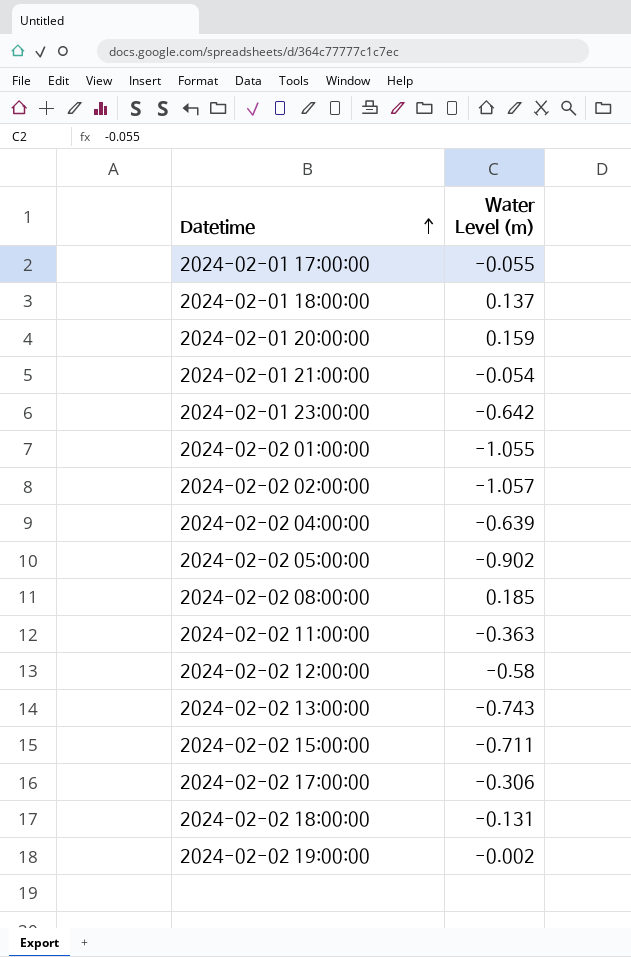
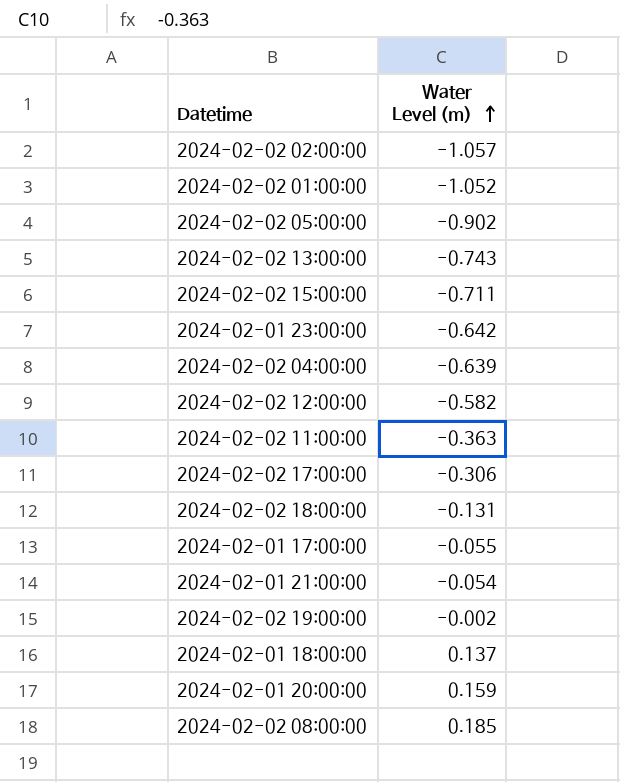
row order: Datetime ascending -> Water Level (m) ascending
2024-02-02 01:00:00 | Water Level (m): -1.055 -> -1.052
2024-02-02 12:00:00 | Water Level (m): -0.58 -> -0.582

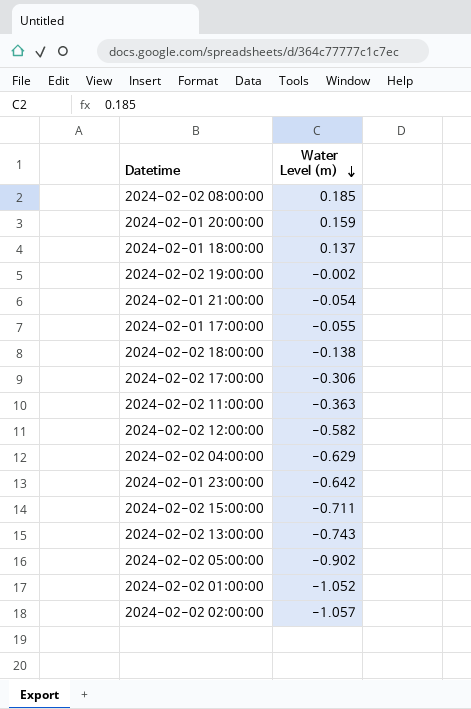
row order: Water Level (m) ascending -> Water Level (m) descending
2024-02-02 18:00:00 | Water Level (m): -0.131 -> -0.138
2024-02-02 04:00:00 | Water Level (m): -0.639 -> -0.629

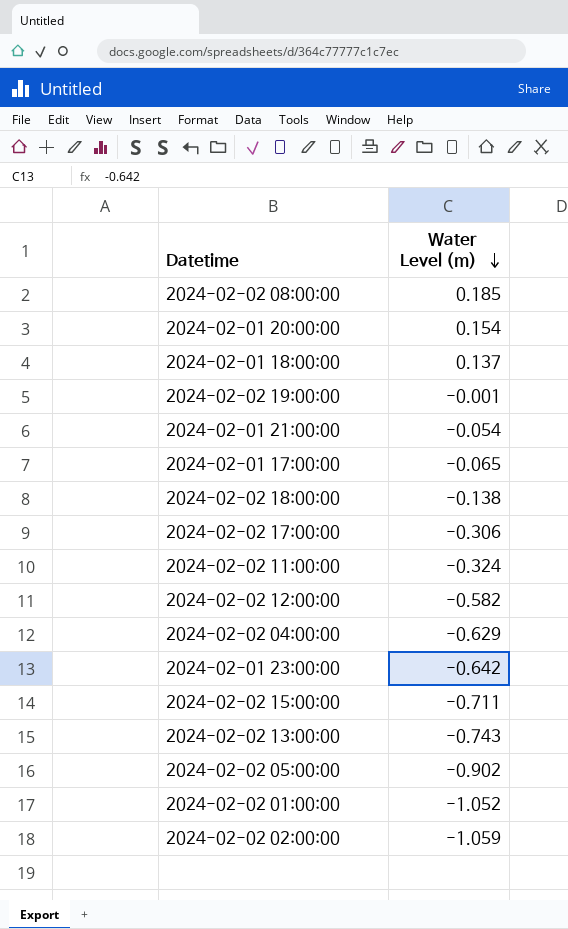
2024-02-01 20:00:00 | Water Level (m): 0.159 -> 0.154
2024-02-02 19:00:00 | Water Level (m): -0.002 -> -0.001
2024-02-01 17:00:00 | Water Level (m): -0.055 -> -0.065
2024-02-02 11:00:00 | Water Level (m): -0.363 -> -0.324
2024-02-02 02:00:00 | Water Level (m): -1.057 -> -1.059

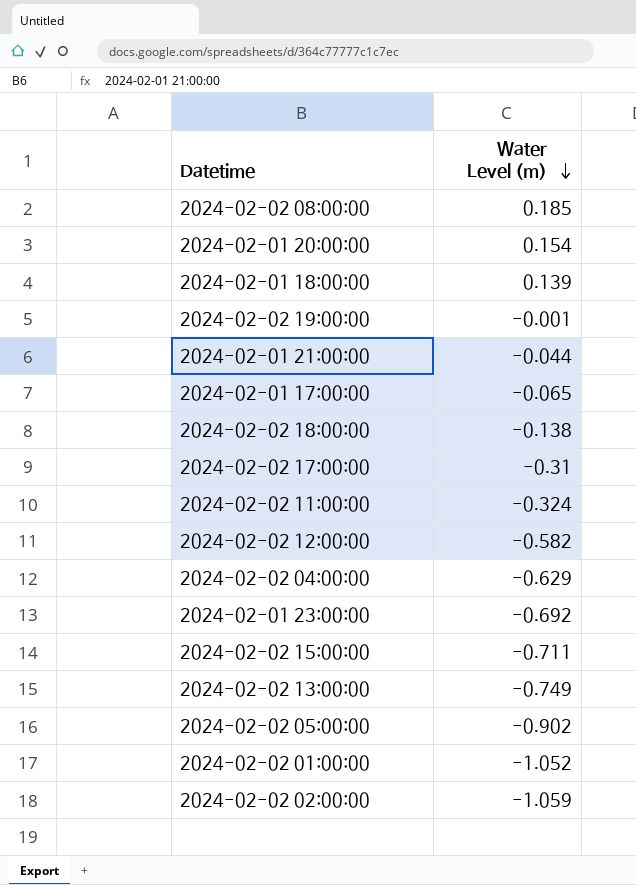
2024-02-01 18:00:00 | Water Level (m): 0.137 -> 0.139
2024-02-01 21:00:00 | Water Level (m): -0.054 -> -0.044
2024-02-02 17:00:00 | Water Level (m): -0.306 -> -0.31
2024-02-01 23:00:00 | Water Level (m): -0.642 -> -0.692
2024-02-02 13:00:00 | Water Level (m): -0.743 -> -0.749

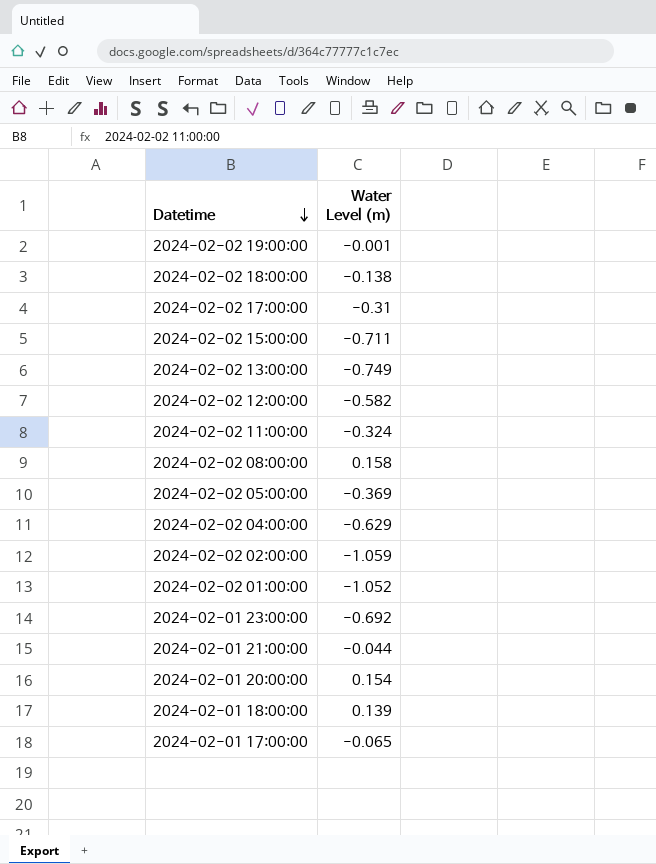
row order: Water Level (m) descending -> Datetime descending
2024-02-02 08:00:00 | Water Level (m): 0.185 -> 0.158
2024-02-02 05:00:00 | Water Level (m): -0.902 -> -0.369

